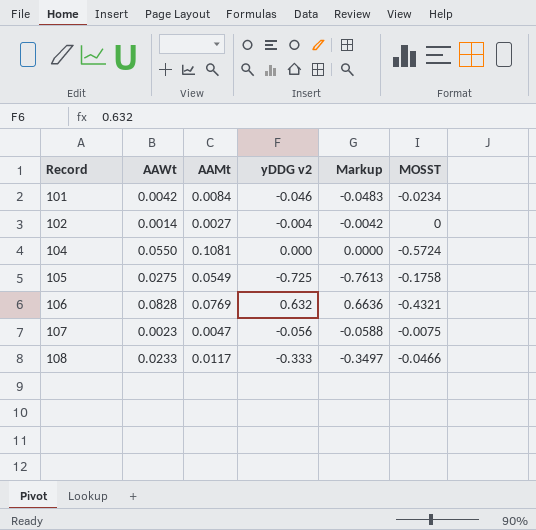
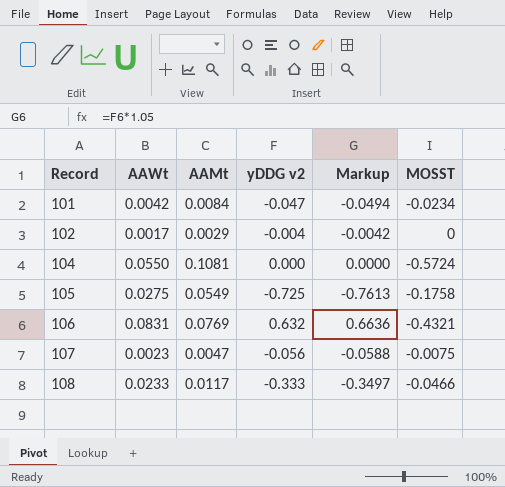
101 | yDDG v2: -0.046 -> -0.047
101 | Markup: -0.0483 -> -0.0494
102 | AAWt: 0.0014 -> 0.0017
102 | AAMt: 0.0027 -> 0.0029
106 | AAWt: 0.0828 -> 0.0831

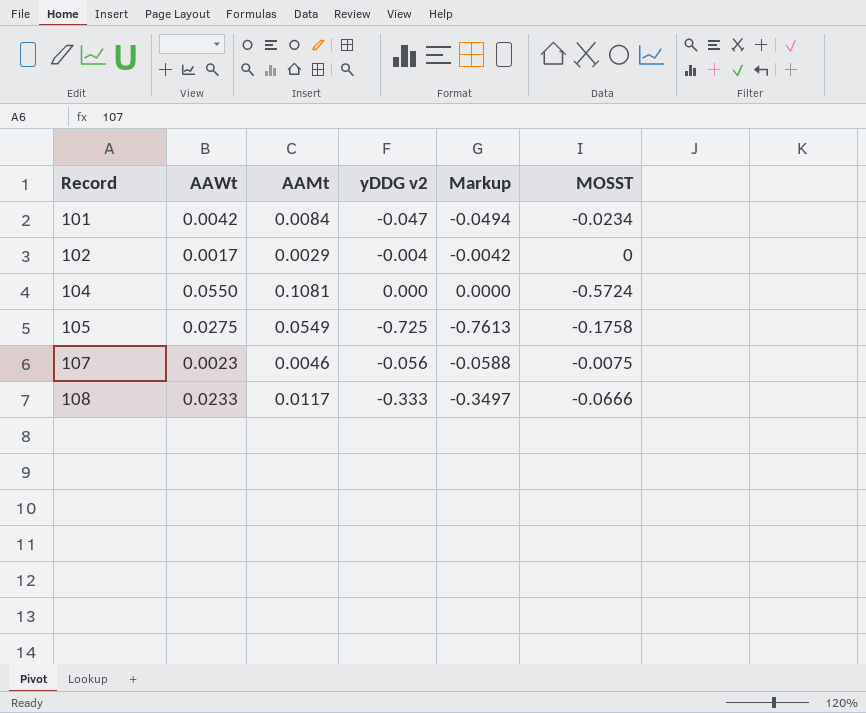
row 106: 0.0831 | 0.0769 | 0.632 | 0.6636 | -0.4321 -> none
107 | AAMt: 0.0047 -> 0.0046
108 | MOSST: -0.0466 -> -0.0666

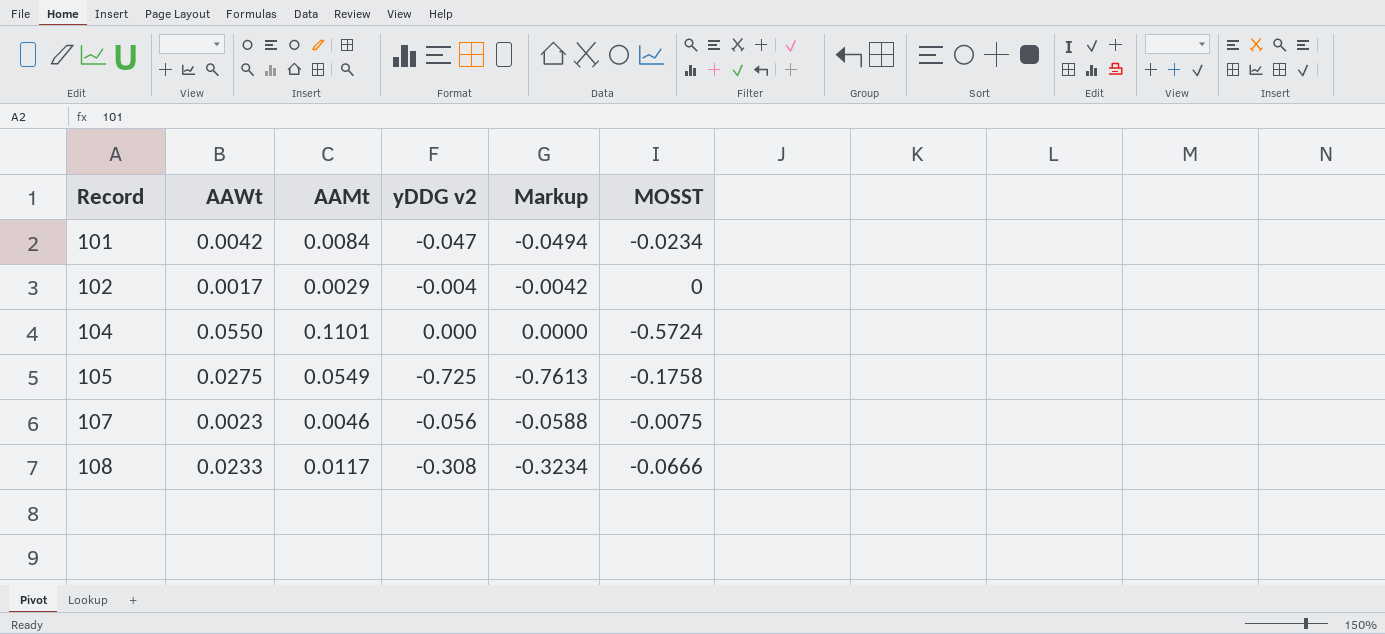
104 | AAMt: 0.1081 -> 0.1101
108 | yDDG v2: -0.333 -> -0.308
108 | Markup: -0.3497 -> -0.3234

